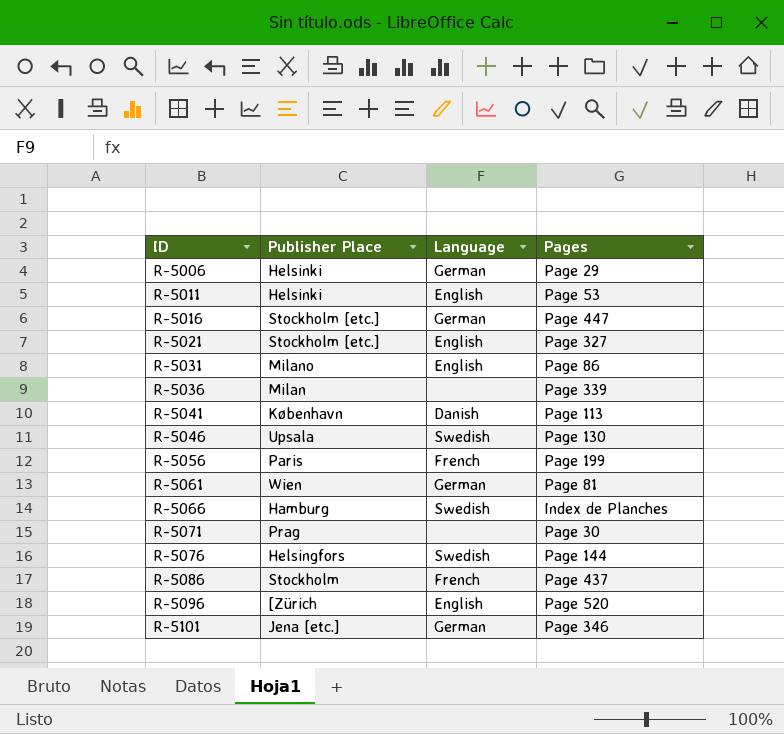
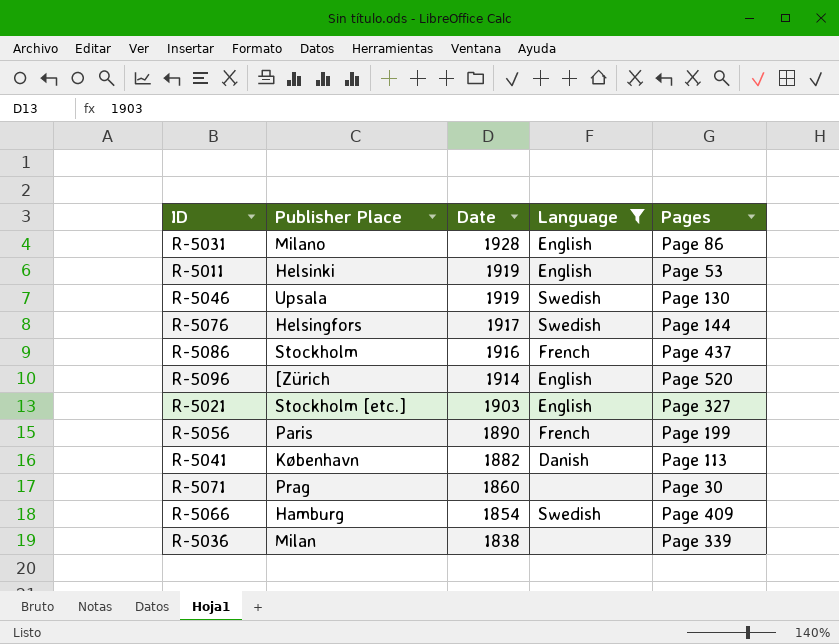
filter: none -> Language != German
row order: ID ascending -> Date descending
column Date | position: none -> 3
R-5066 | Pages: Index de Planches -> Page 409

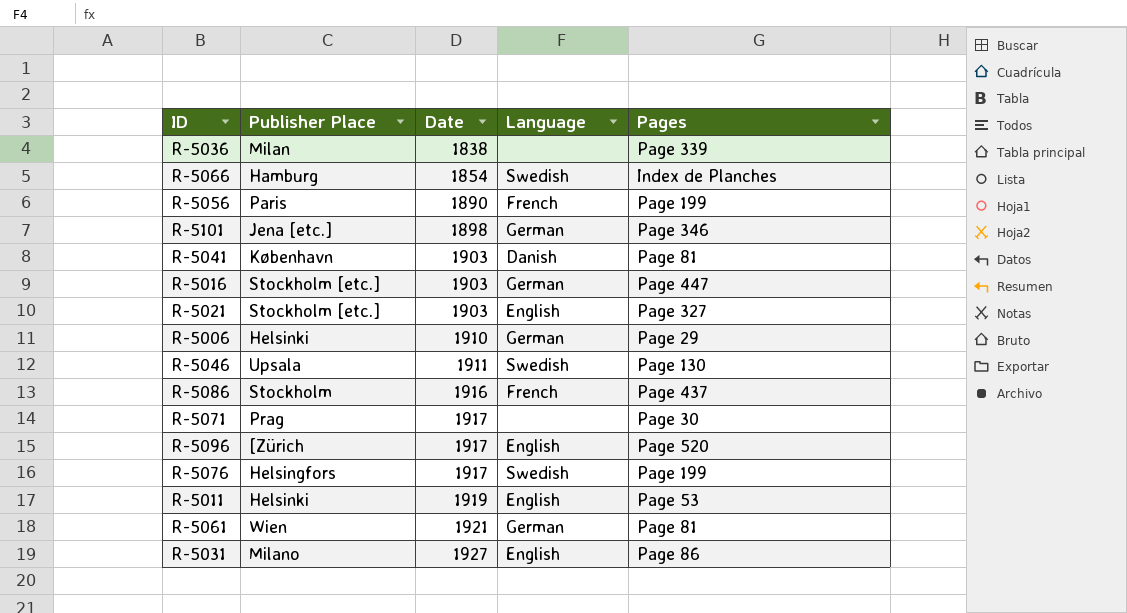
filter: Language != German -> none
row order: Date descending -> Date ascending
R-5066 | Pages: Page 409 -> Index de Planches
R-5041 | Date: 1882 -> 1903
R-5041 | Pages: Page 113 -> Page 81
R-5046 | Date: 1919 -> 1911
R-5071 | Date: 1860 -> 1917
R-5096 | Date: 1914 -> 1917
R-5076 | Pages: Page 144 -> Page 199
R-5031 | Date: 1928 -> 1927

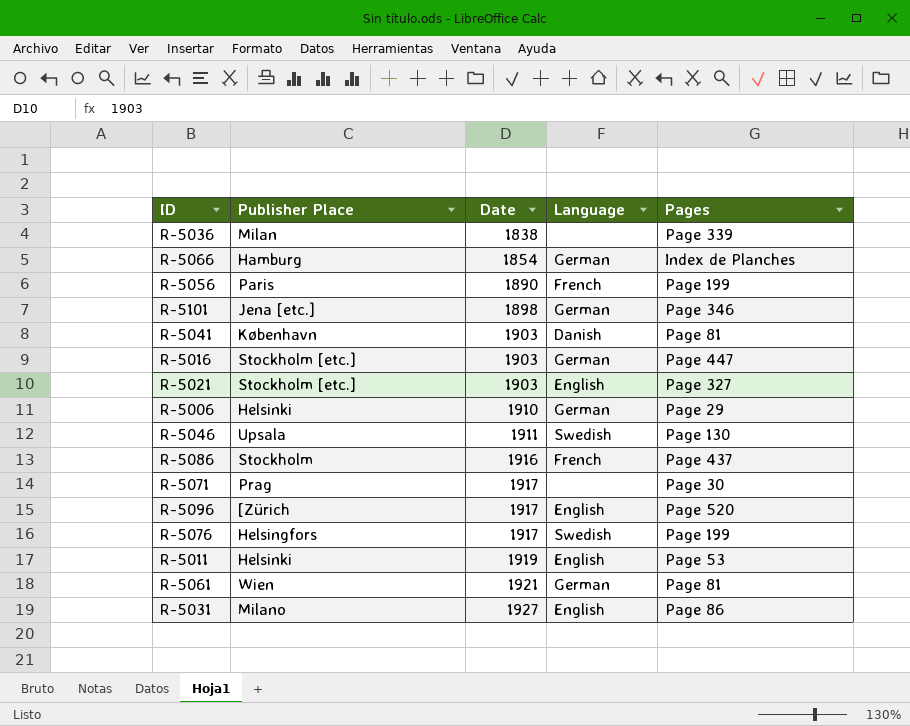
R-5066 | Language: Swedish -> German

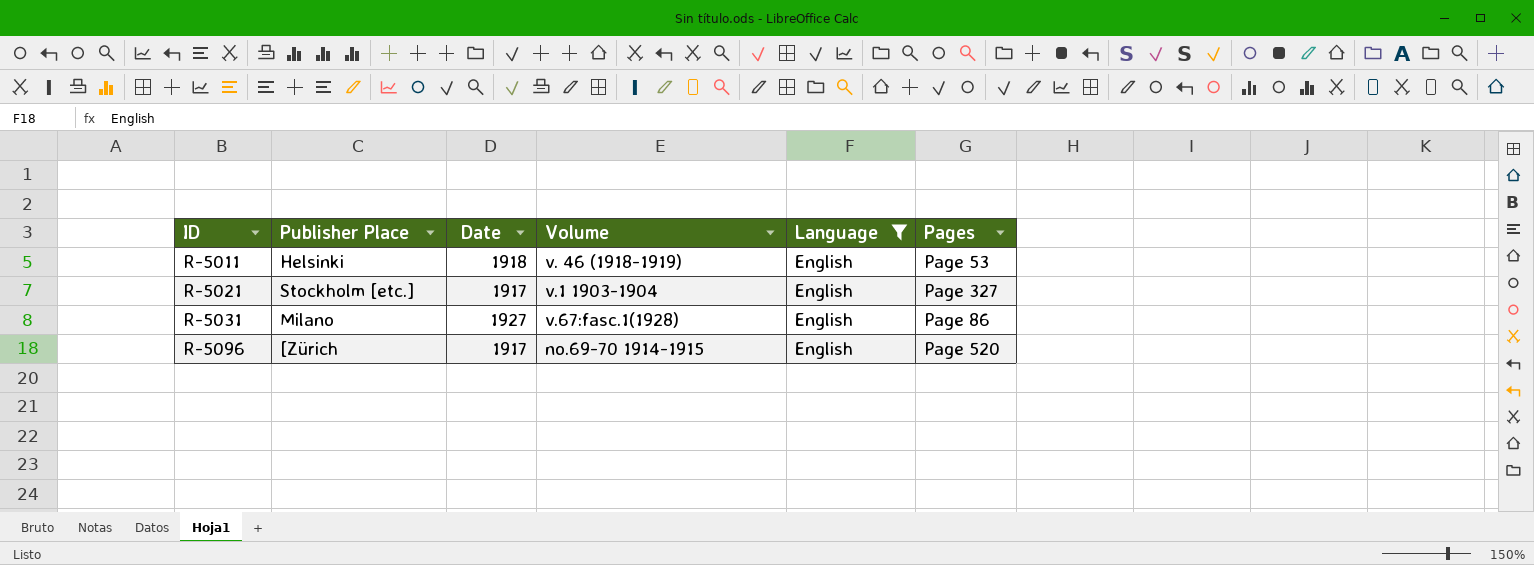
filter: none -> Language = English
row order: Date ascending -> ID ascending
column Volume | position: none -> 4
R-5011 | Date: 1919 -> 1918
R-5021 | Date: 1903 -> 1917

